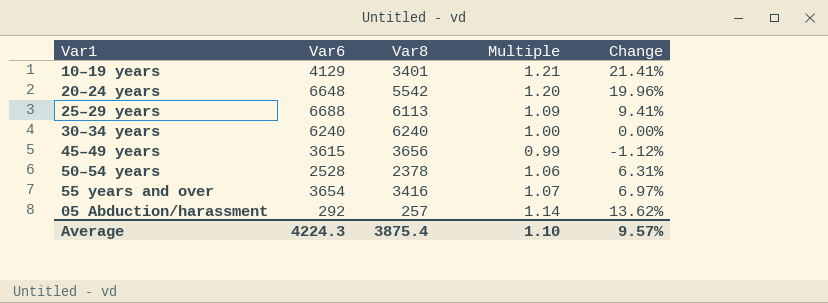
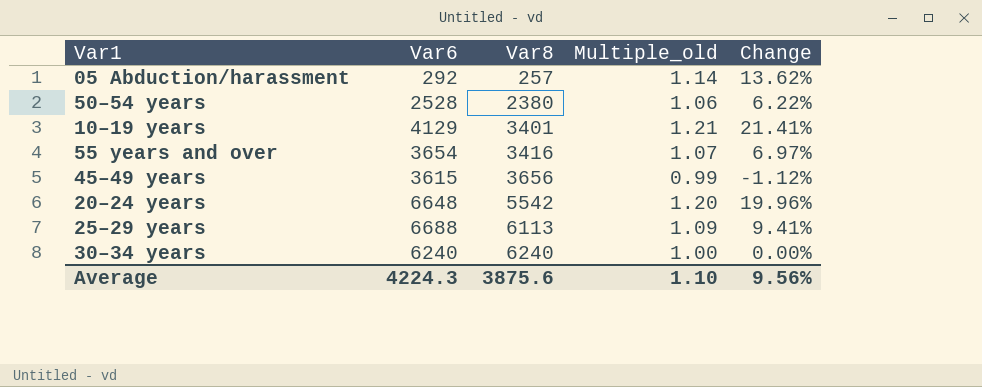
row order: none -> Var8 ascending
column name: Multiple -> Multiple_old
50–54 years | Var8: 2378 -> 2380
50–54 years | Change: 6.31% -> 6.22%
Average | Var8: 3875.4 -> 3875.6
Average | Change: 9.57% -> 9.56%

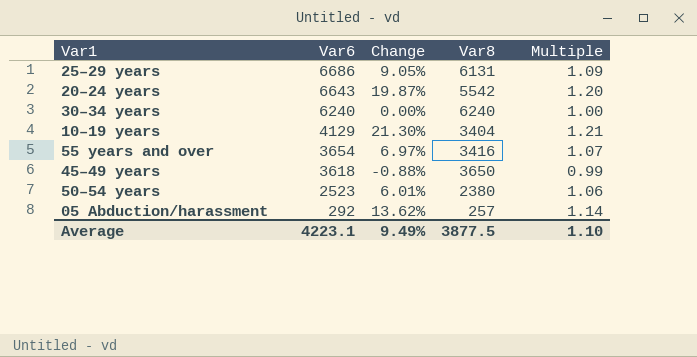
row order: Var8 ascending -> Var6 descending
column Change | position: 5 -> 3
column name: Multiple_old -> Multiple
25–29 years | Var6: 6688 -> 6686
25–29 years | Change: 9.41% -> 9.05%
25–29 years | Var8: 6113 -> 6131
20–24 years | Var6: 6648 -> 6643
20–24 years | Change: 19.96% -> 19.87%
10–19 years | Change: 21.41% -> 21.30%
10–19 years | Var8: 3401 -> 3404
45–49 years | Var6: 3615 -> 3618
45–49 years | Change: -1.12% -> -0.88%
45–49 years | Var8: 3656 -> 3650
50–54 years | Var6: 2528 -> 2523
50–54 years | Change: 6.22% -> 6.01%
Average | Var6: 4224.3 -> 4223.1
Average | Change: 9.56% -> 9.49%
Average | Var8: 3875.6 -> 3877.5

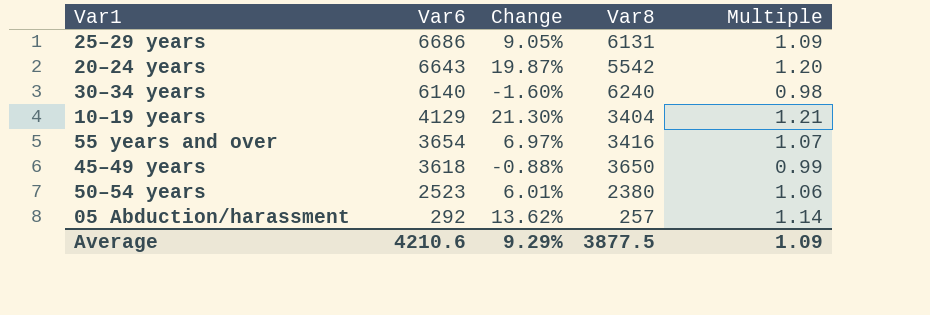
30–34 years | Var6: 6240 -> 6140
30–34 years | Change: 0.00% -> -1.60%
30–34 years | Multiple: 1.00 -> 0.98
Average | Var6: 4223.1 -> 4210.6
Average | Change: 9.49% -> 9.29%
Average | Multiple: 1.10 -> 1.09

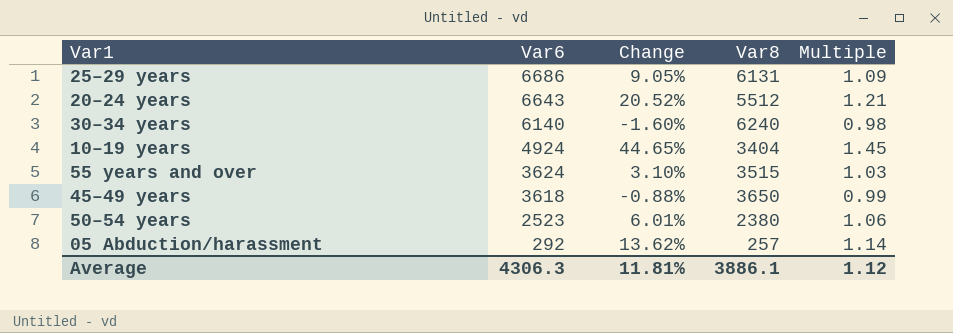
20–24 years | Change: 19.87% -> 20.52%
20–24 years | Var8: 5542 -> 5512
20–24 years | Multiple: 1.20 -> 1.21
10–19 years | Var6: 4129 -> 4924
10–19 years | Change: 21.30% -> 44.65%
10–19 years | Multiple: 1.21 -> 1.45
55 years and over | Var6: 3654 -> 3624
55 years and over | Change: 6.97% -> 3.10%
55 years and over | Var8: 3416 -> 3515
55 years and over | Multiple: 1.07 -> 1.03
Average | Var6: 4210.6 -> 4306.3
Average | Change: 9.29% -> 11.81%
Average | Var8: 3877.5 -> 3886.1
Average | Multiple: 1.09 -> 1.12

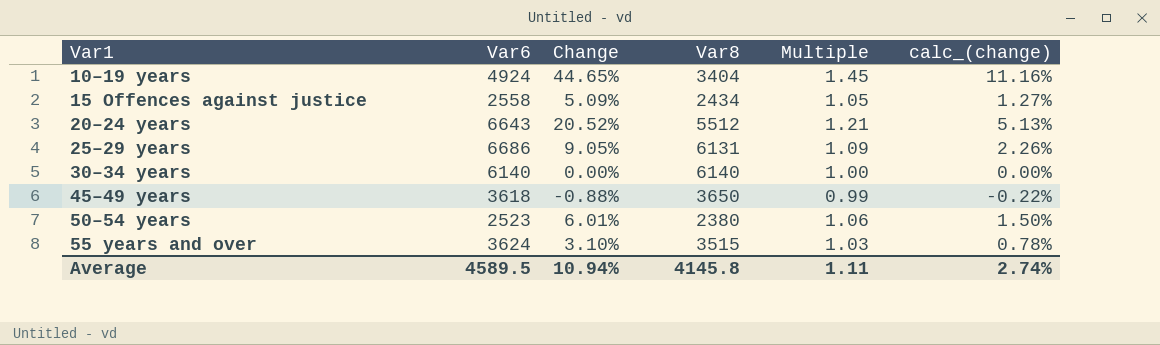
row order: Var6 descending -> Var1 ascending
column calc_(change) | formula: none -> [Change] * 0.25
row 05 Abduction/harassment: 292 | 13.62% | 257 | 1.14 -> none
row 15 Offences against justice: none -> 2558 | 5.09% | 2434 | 1.05 | 1.27%
30–34 years | Change: -1.60% -> 0.00%
30–34 years | Var8: 6240 -> 6140
30–34 years | Multiple: 0.98 -> 1.00
Average | Var6: 4306.3 -> 4589.5
Average | Change: 11.81% -> 10.94%
Average | Var8: 3886.1 -> 4145.8
Average | Multiple: 1.12 -> 1.11

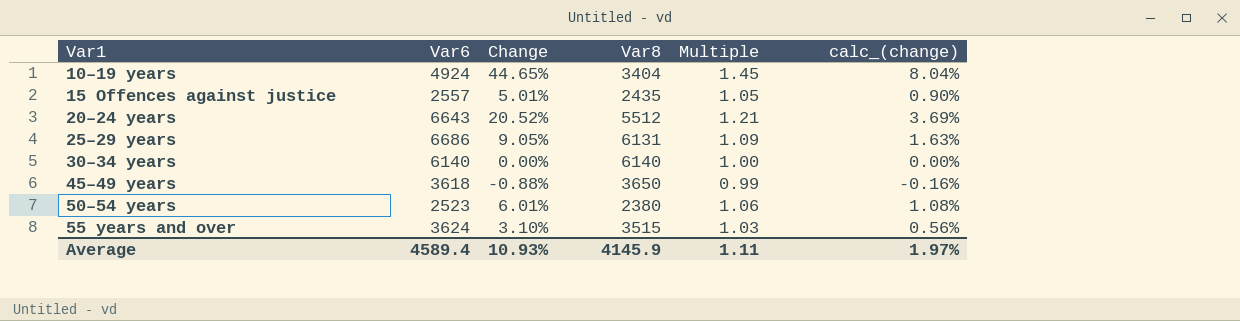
column calc_(change) | formula: [Change] * 0.25 -> [Change] * 0.18
15 Offences against justice | Var6: 2558 -> 2557
15 Offences against justice | Change: 5.09% -> 5.01%
15 Offences against justice | Var8: 2434 -> 2435
Average | Var6: 4589.5 -> 4589.4
Average | Change: 10.94% -> 10.93%
Average | Var8: 4145.8 -> 4145.9
Average | calc_(change): 2.74% -> 1.97%

